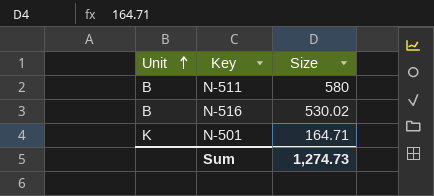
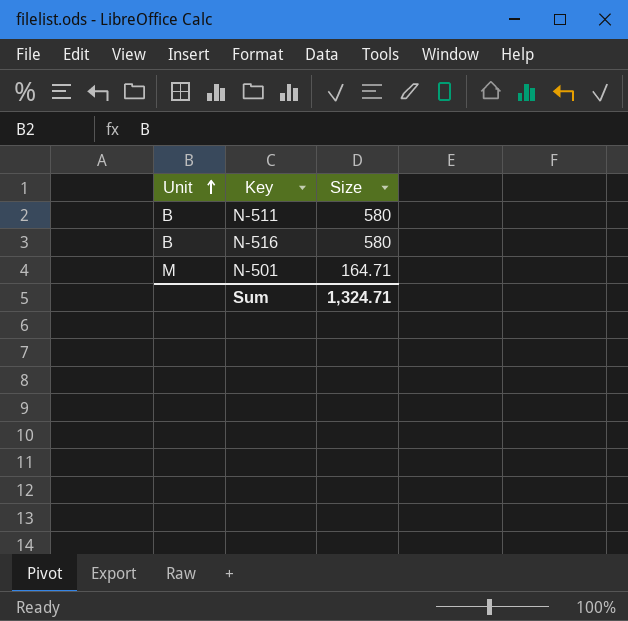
N-516 | Size: 530.02 -> 580
N-501 | Unit: K -> M
Sum | Size: 1,274.73 -> 1,324.71

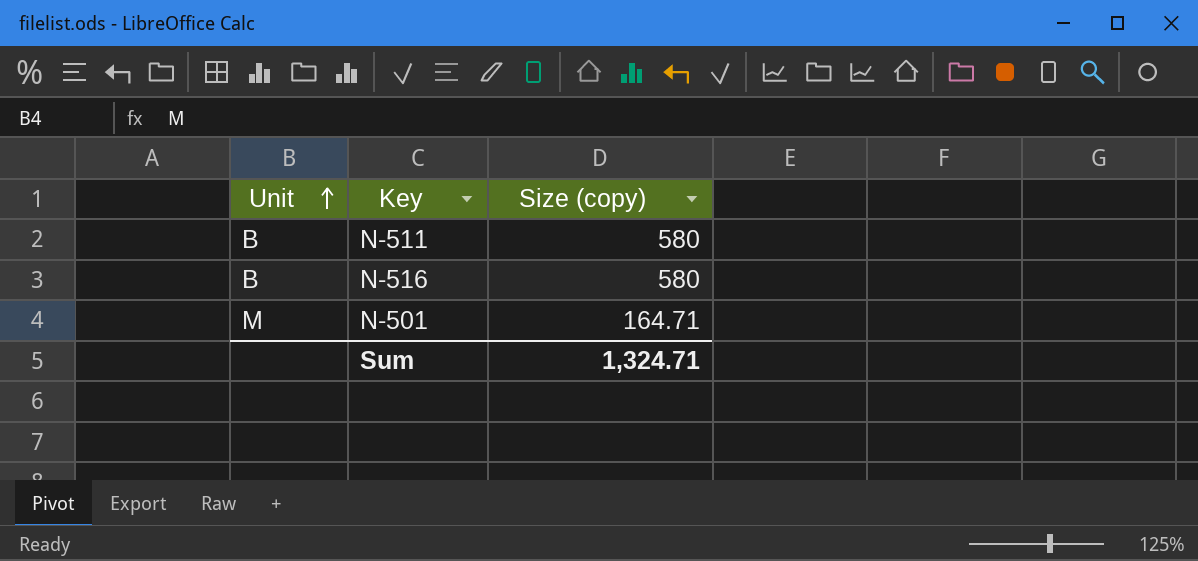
column name: Size -> Size (copy)

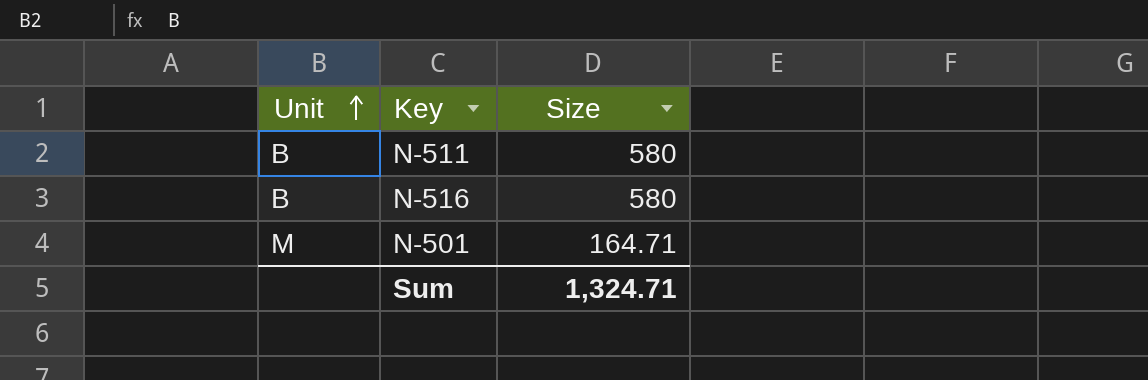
column name: Size (copy) -> Size

